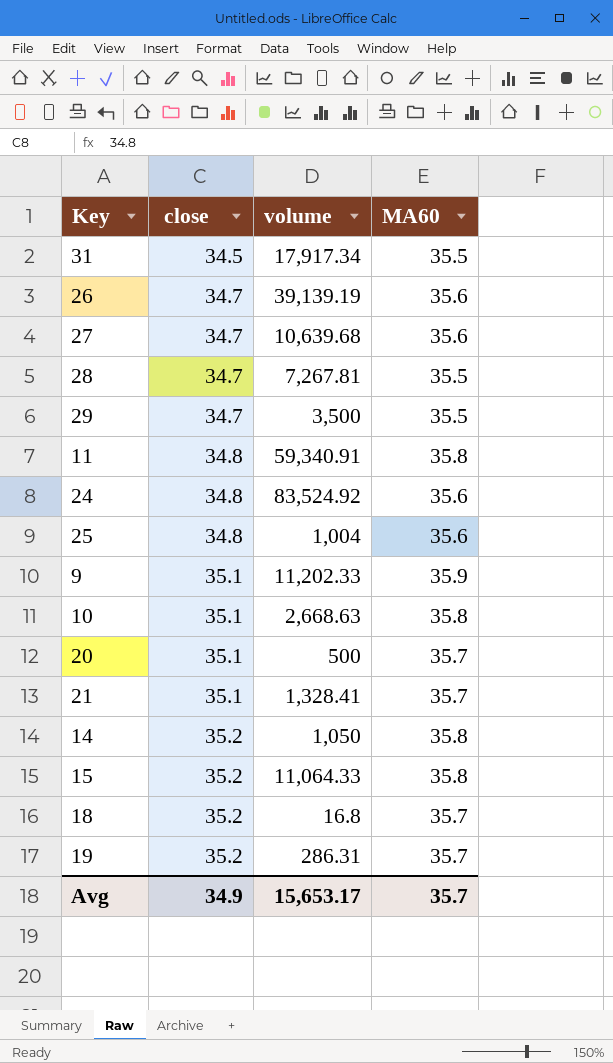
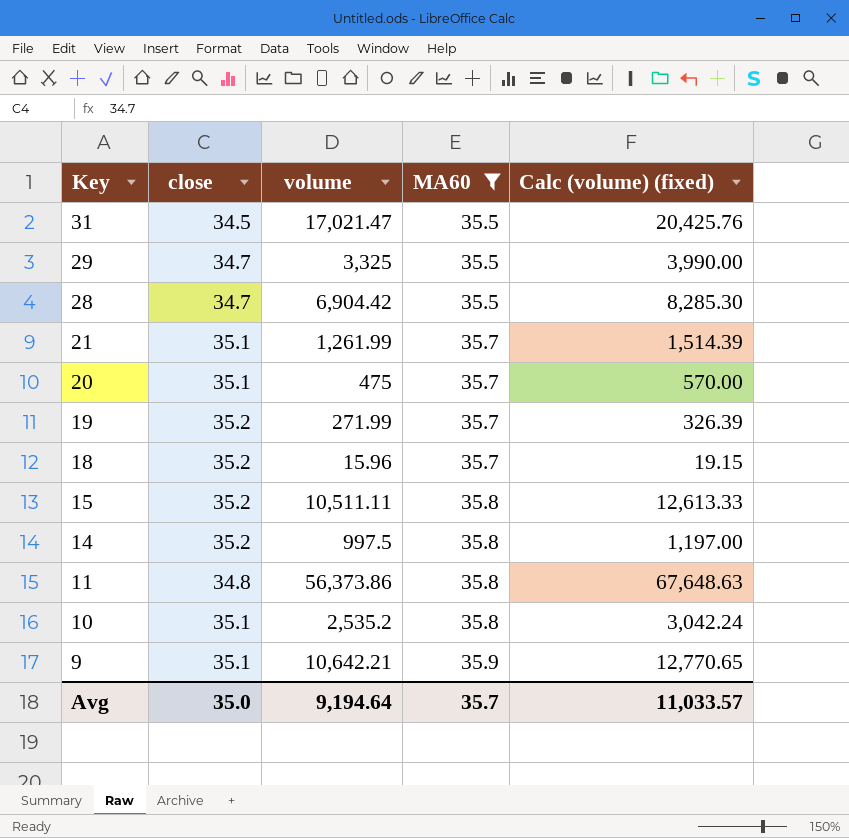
filter: none -> MA60 != 35.6
row order: close ascending -> Key descending
column Calc (volume) (fixed) | formula: none -> [volume] * 1.2
31 | volume: 17,917.34 -> 17,021.47
29 | volume: 3,500 -> 3,325
28 | volume: 7,267.81 -> 6,904.42
21 | volume: 1,328.41 -> 1,261.99
20 | volume: 500 -> 475
19 | volume: 286.31 -> 271.99
18 | volume: 16.8 -> 15.96
15 | volume: 11,064.33 -> 10,511.11
14 | volume: 1,050 -> 997.5
11 | volume: 59,340.91 -> 56,373.86
10 | volume: 2,668.63 -> 2,535.2
9 | volume: 11,202.33 -> 10,642.21
Avg | close: 34.9 -> 35.0
Avg | volume: 15,653.17 -> 9,194.64

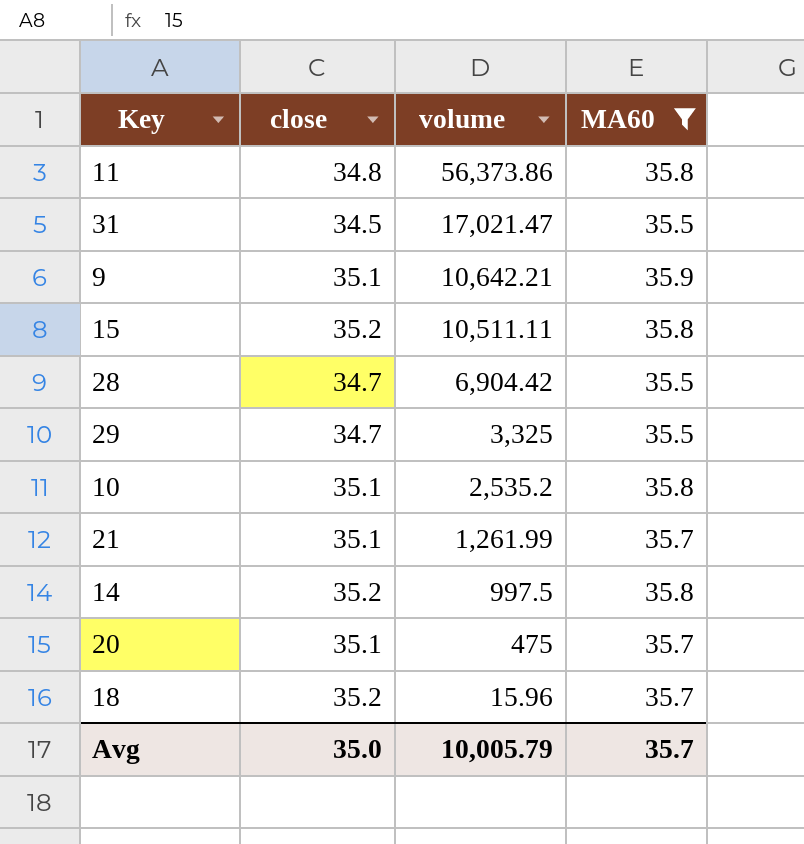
row order: Key descending -> volume descending
column Calc (volume) (fixed) | formula: [volume] * 1.2 -> none
row 19: 35.2 | 271.99 | 35.7 | 326.39 -> none
Avg | volume: 9,194.64 -> 10,005.79

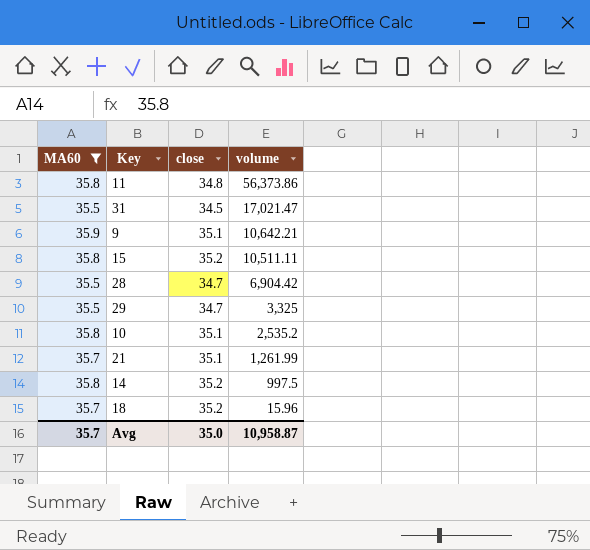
column MA60 | position: 4 -> 1
row 20: 35.1 | 475 | 35.7 -> none
Avg | volume: 10,005.79 -> 10,958.87

